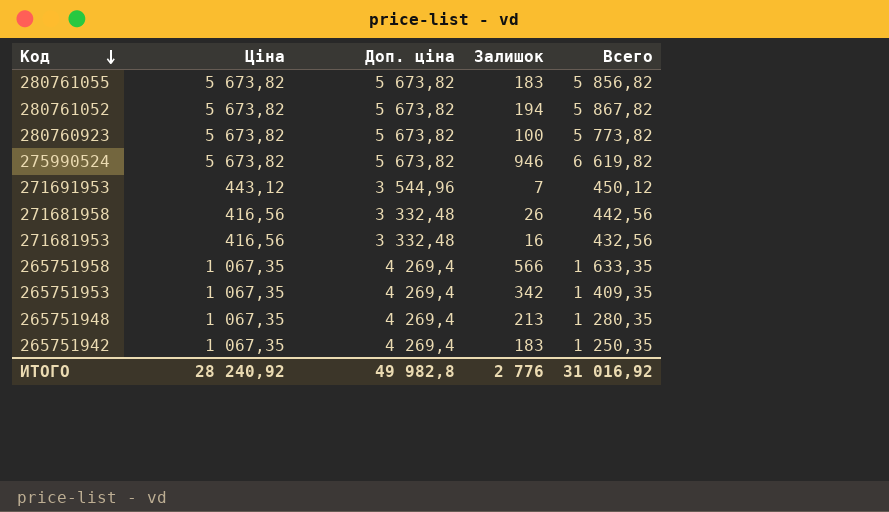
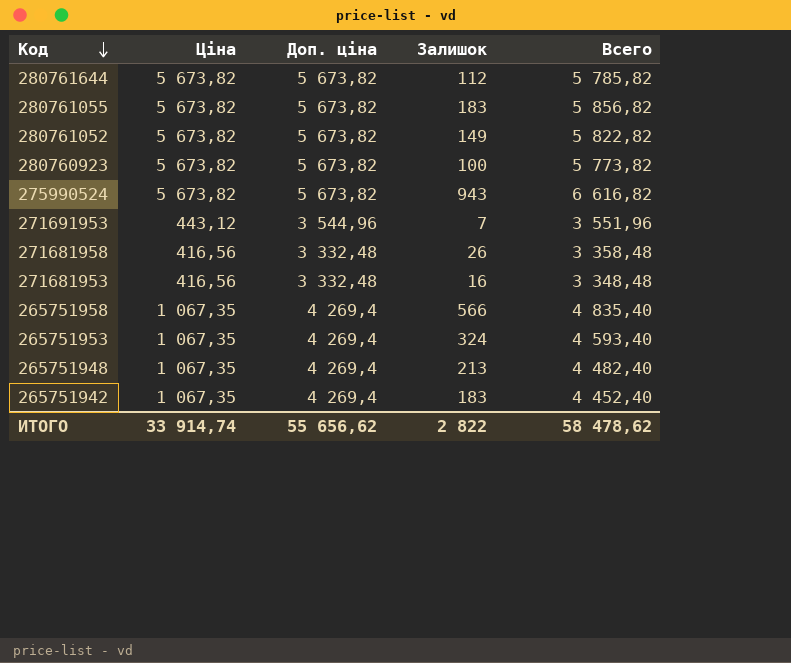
column Всего | formula: [Ціна] + [Залишок] -> [Доп. ціна] + [Залишок]
row 280761644: none -> 5 673,82 | 5 673,82 | 112 | 5 785,82
280761052 | Залишок: 194 -> 149
275990524 | Залишок: 946 -> 943
265751953 | Залишок: 342 -> 324
ИТОГО | Ціна: 28 240,92 -> 33 914,74
ИТОГО | Доп. ціна: 49 982,8 -> 55 656,62
ИТОГО | Залишок: 2 776 -> 2 822
ИТОГО | Всего: 31 016,92 -> 58 478,62

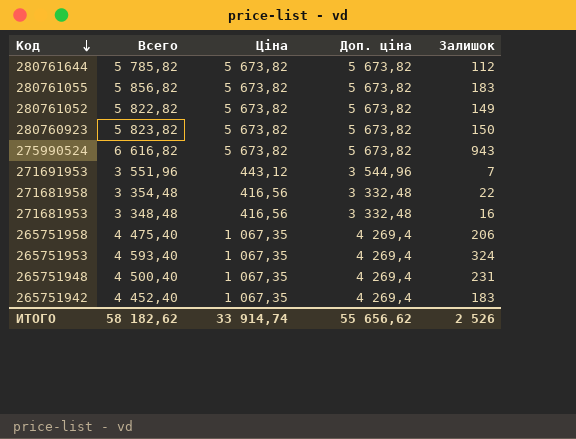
column Всего | position: 5 -> 2
280760923 | Всего: 5 773,82 -> 5 823,82
280760923 | Залишок: 100 -> 150
271681958 | Всего: 3 358,48 -> 3 354,48
271681958 | Залишок: 26 -> 22
265751958 | Всего: 4 835,40 -> 4 475,40
265751958 | Залишок: 566 -> 206
265751948 | Всего: 4 482,40 -> 4 500,40
265751948 | Залишок: 213 -> 231
ИТОГО | Всего: 58 478,62 -> 58 182,62
ИТОГО | Залишок: 2 822 -> 2 526

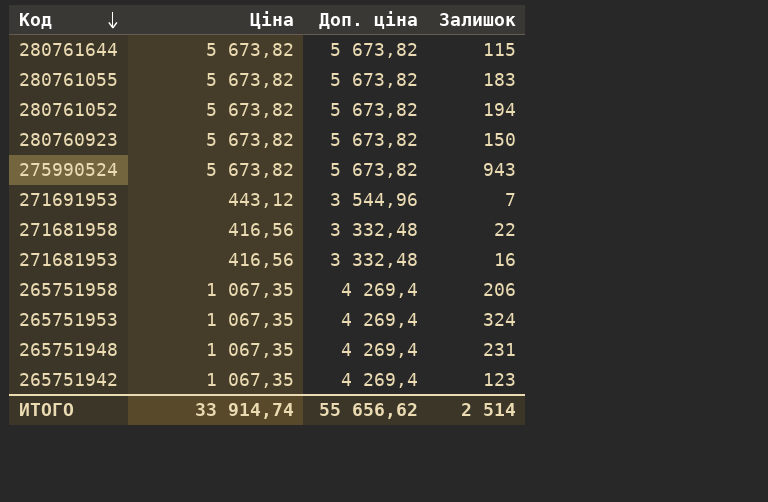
column Всего | formula: [Доп. ціна] + [Залишок] -> none
280761644 | Залишок: 112 -> 115
280761052 | Залишок: 149 -> 194
265751942 | Залишок: 183 -> 123
ИТОГО | Залишок: 2 526 -> 2 514

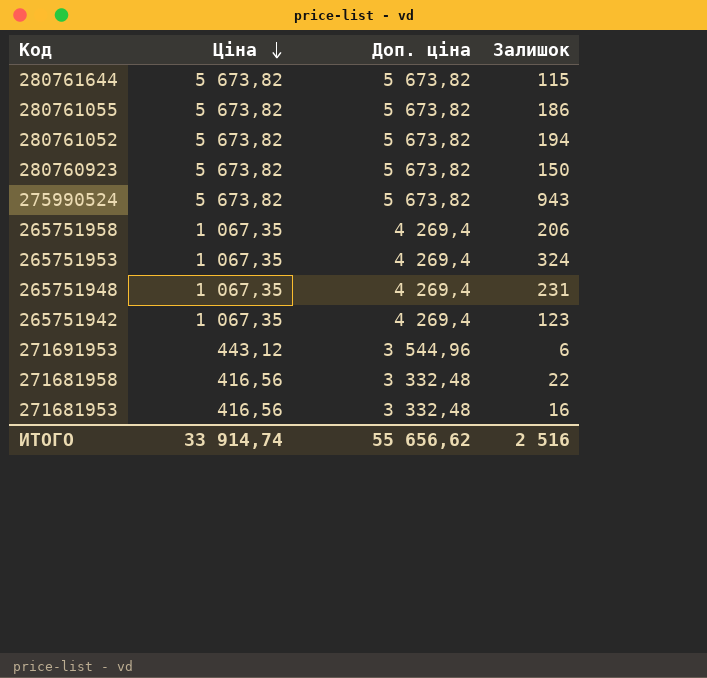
row order: Код descending -> Ціна descending
280761055 | Залишок: 183 -> 186
271691953 | Залишок: 7 -> 6
ИТОГО | Залишок: 2 514 -> 2 516

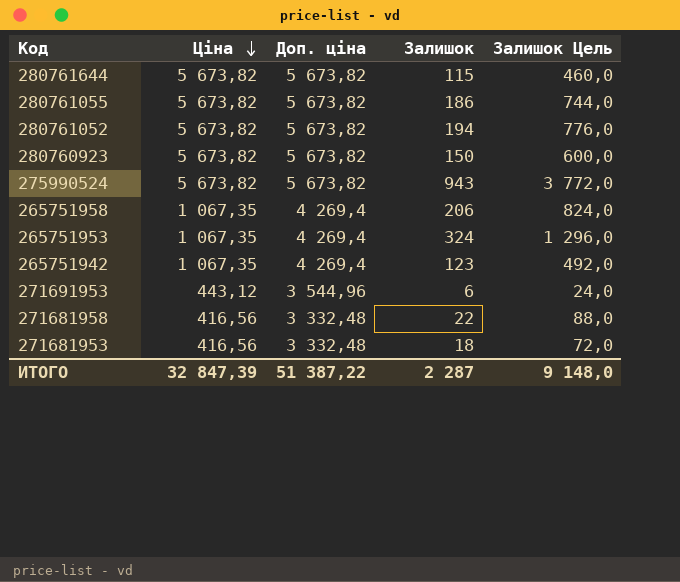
column Залишок Цель | formula: none -> [Залишок] * 4
row 265751948: 1 067,35 | 4 269,4 | 231 -> none
271681953 | Залишок: 16 -> 18
ИТОГО | Ціна: 33 914,74 -> 32 847,39
ИТОГО | Доп. ціна: 55 656,62 -> 51 387,22
ИТОГО | Залишок: 2 516 -> 2 287

